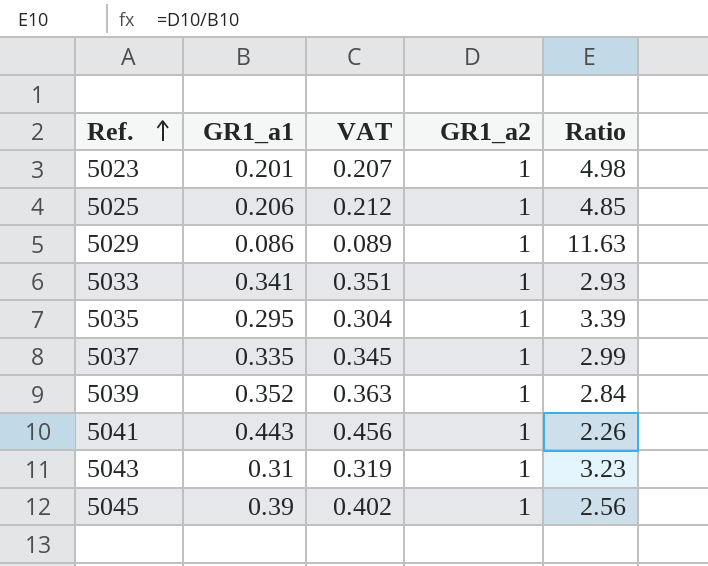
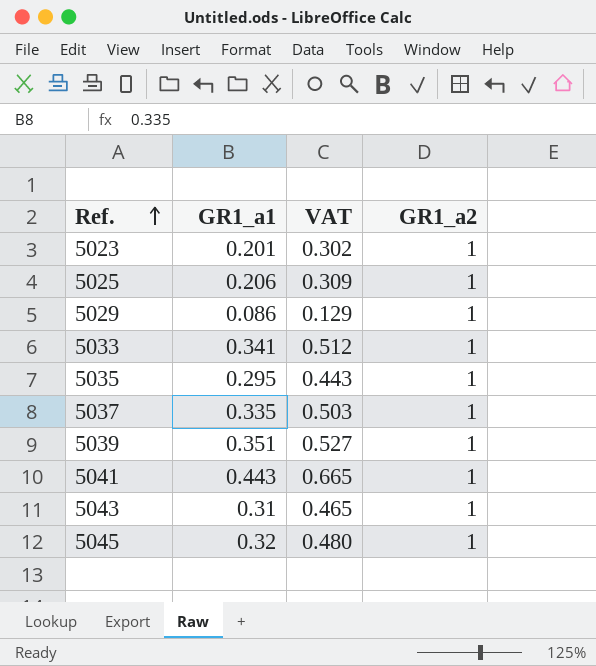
column Ratio | formula: [GR1_a2] / [GR1_a1] -> none
column VAT | formula: [GR1_a1] * 1.03 -> [GR1_a1] * 1.5
5039 | GR1_a1: 0.352 -> 0.351
5045 | GR1_a1: 0.39 -> 0.32

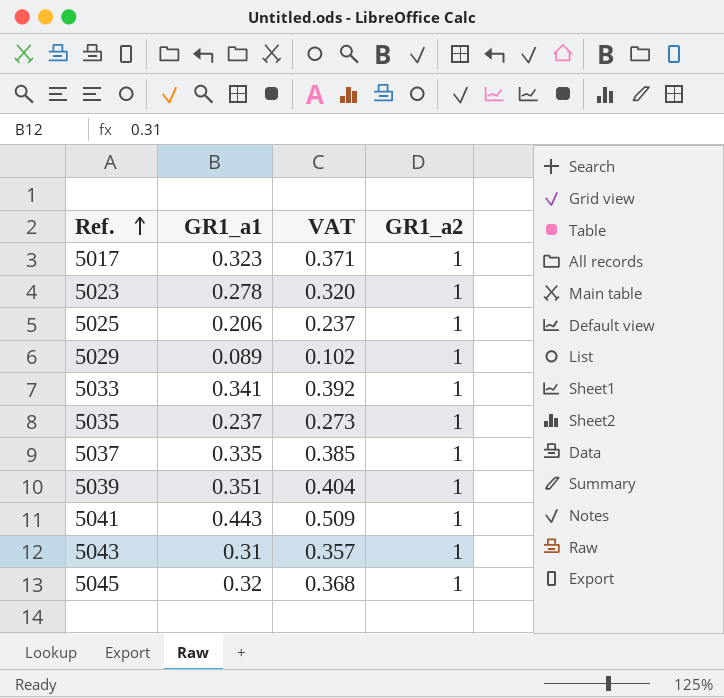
column VAT | formula: [GR1_a1] * 1.5 -> [GR1_a1] * 1.15
row 5017: none -> 0.323 | 0.371 | 1
5023 | GR1_a1: 0.201 -> 0.278
5029 | GR1_a1: 0.086 -> 0.089
5035 | GR1_a1: 0.295 -> 0.237

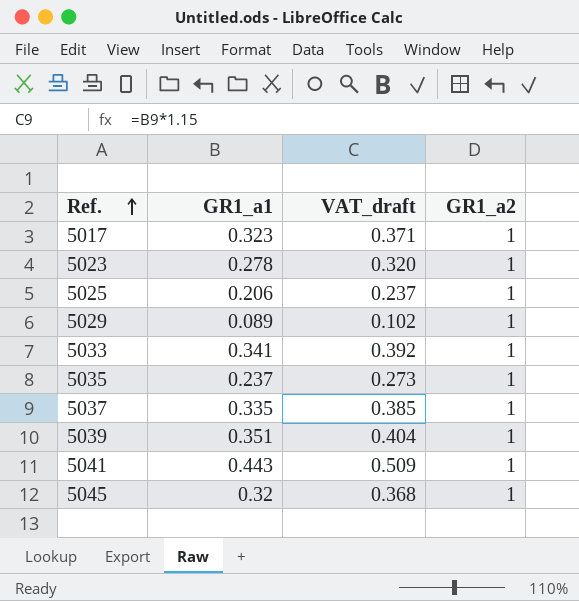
column name: VAT -> VAT_draft
row 5043: 0.31 | 0.357 | 1 -> none

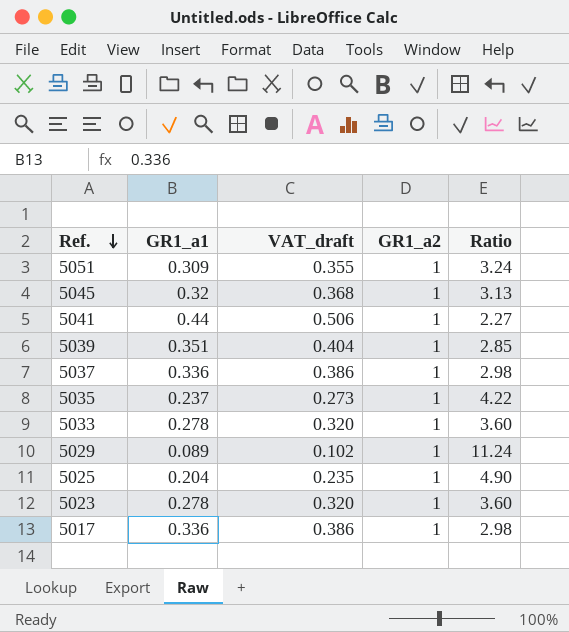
row order: Ref. ascending -> Ref. descending
column Ratio | formula: none -> [GR1_a2] / [GR1_a1]
row 5051: none -> 0.309 | 0.355 | 1 | 3.24
5041 | GR1_a1: 0.443 -> 0.44
5041 | VAT_draft: 0.509 -> 0.506
5037 | GR1_a1: 0.335 -> 0.336
5037 | VAT_draft: 0.385 -> 0.386
5033 | GR1_a1: 0.341 -> 0.278
5033 | VAT_draft: 0.392 -> 0.320
5025 | GR1_a1: 0.206 -> 0.204
5025 | VAT_draft: 0.237 -> 0.235
5017 | GR1_a1: 0.323 -> 0.336
5017 | VAT_draft: 0.371 -> 0.386

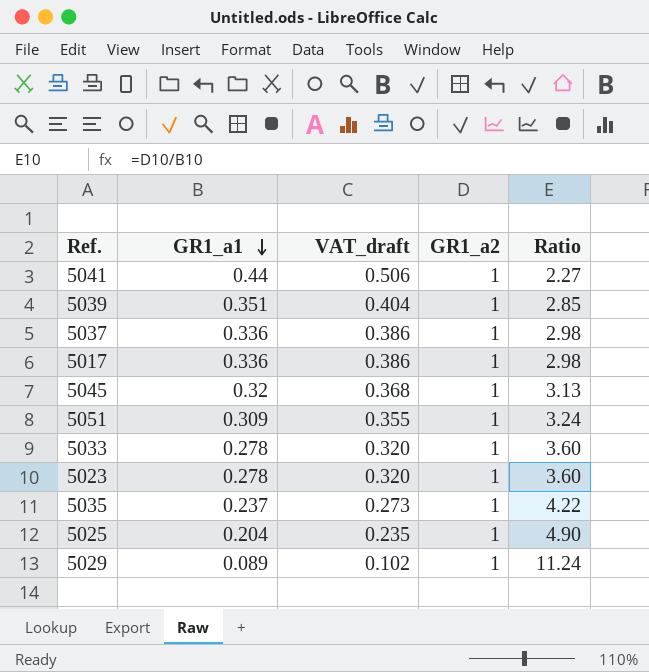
row order: Ref. descending -> GR1_a1 descending

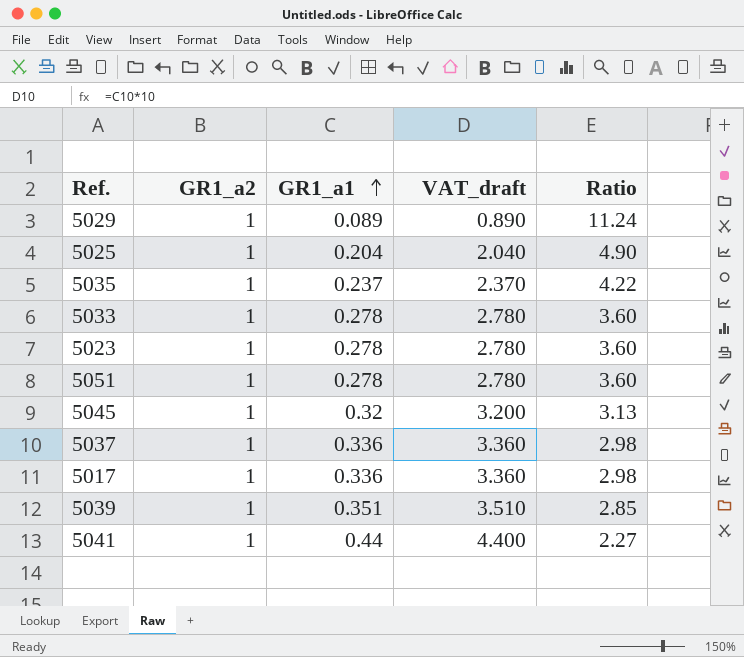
row order: GR1_a1 descending -> GR1_a1 ascending
column GR1_a2 | position: 4 -> 2
column VAT_draft | formula: [GR1_a1] * 1.15 -> [GR1_a1] * 10
5051 | GR1_a1: 0.309 -> 0.278
5051 | Ratio: 3.24 -> 3.60

